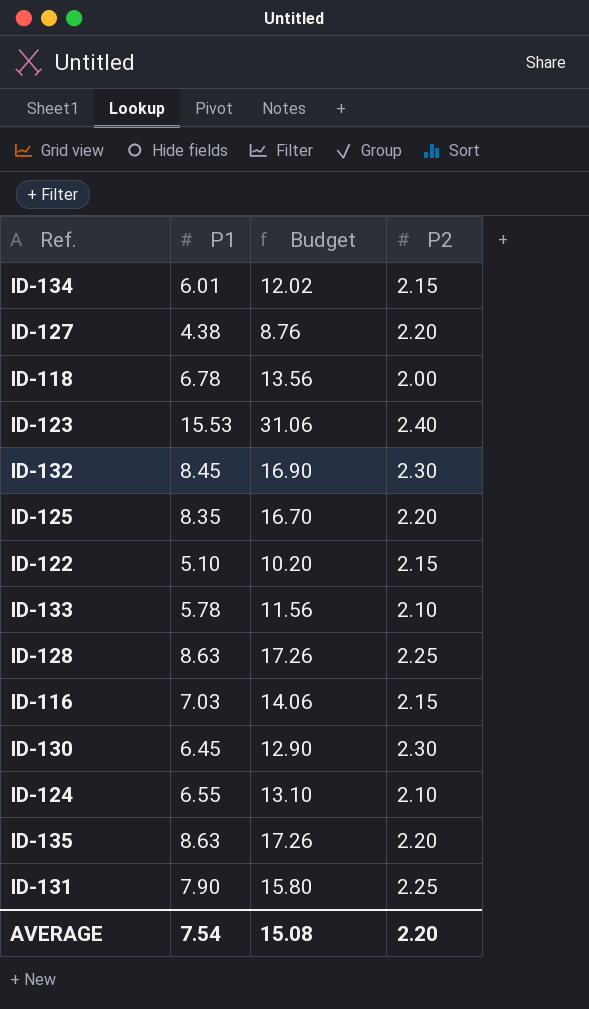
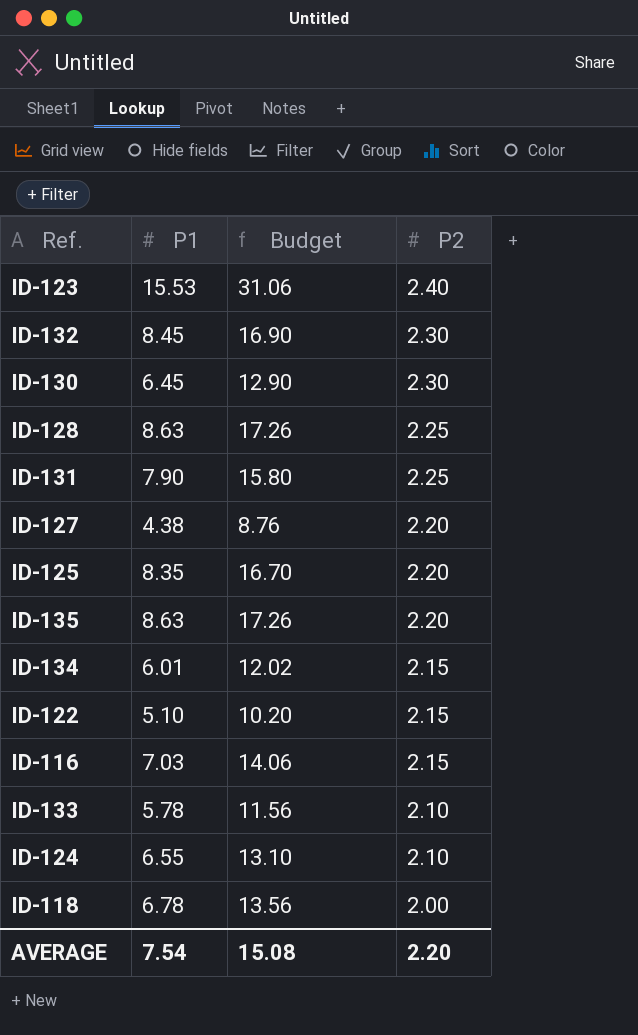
row order: none -> P2 descending

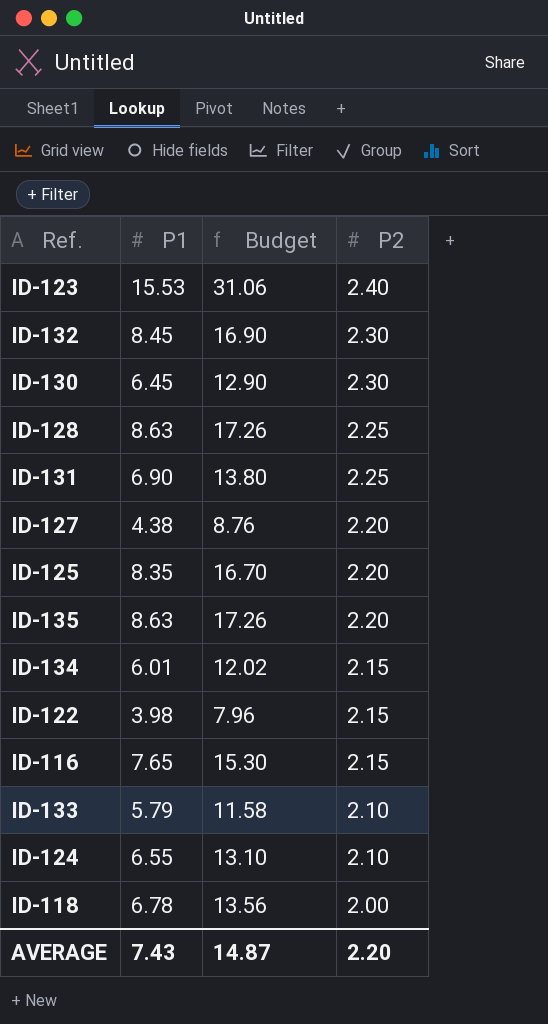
ID-131 | P1: 7.90 -> 6.90
ID-131 | Budget: 15.80 -> 13.80
ID-122 | P1: 5.10 -> 3.98
ID-122 | Budget: 10.20 -> 7.96
ID-116 | P1: 7.03 -> 7.65
ID-116 | Budget: 14.06 -> 15.30
ID-133 | P1: 5.78 -> 5.79
ID-133 | Budget: 11.56 -> 11.58
AVERAGE | P1: 7.54 -> 7.43
AVERAGE | Budget: 15.08 -> 14.87

